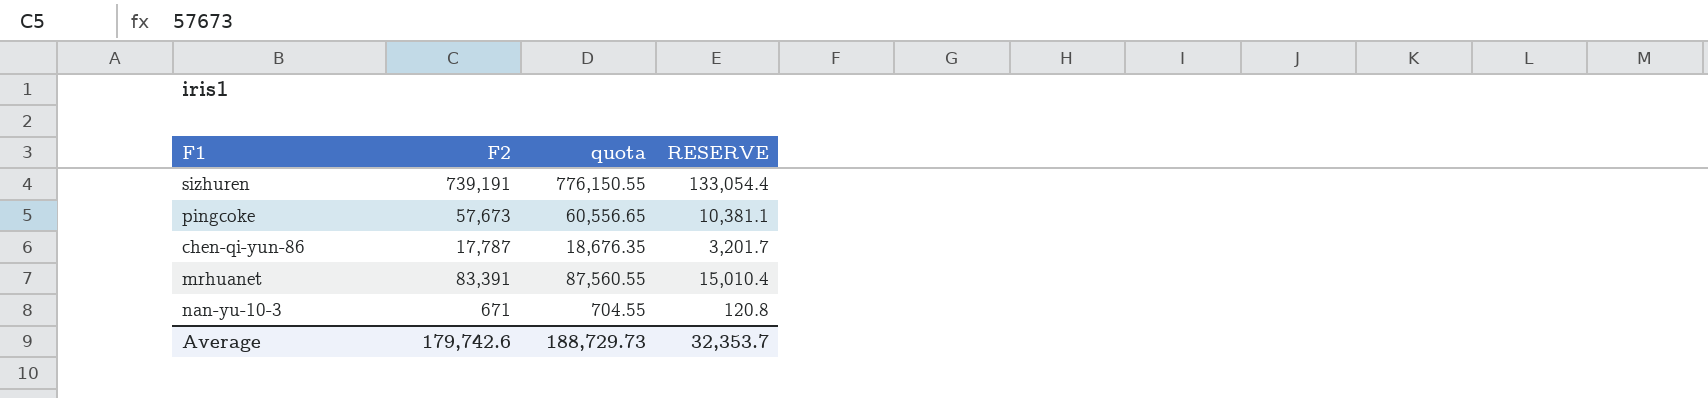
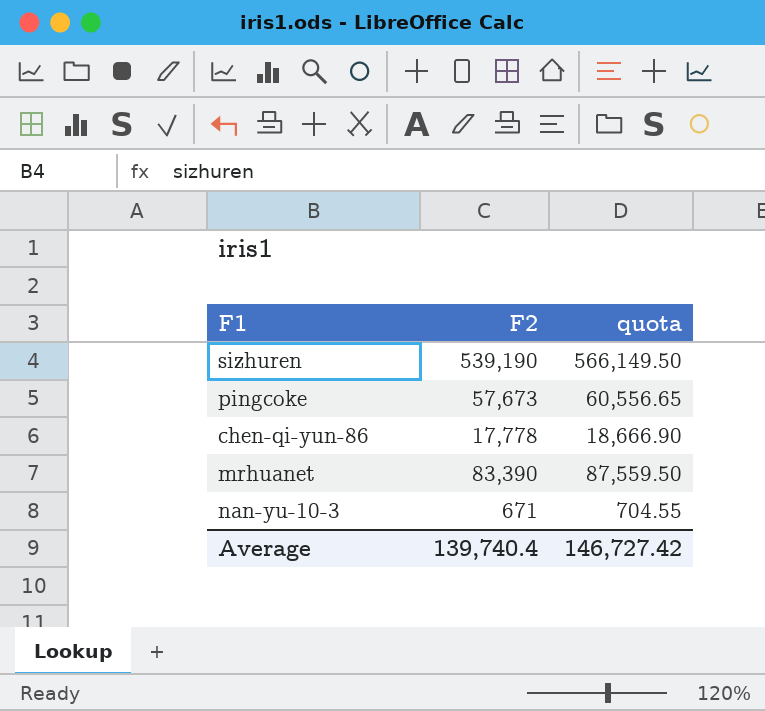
column RESERVE | formula: [F2] * 0.18 -> none
sizhuren | F2: 739,191 -> 539,190
sizhuren | quota: 776,150.55 -> 566,149.50
chen-qi-yun-86 | F2: 17,787 -> 17,778
chen-qi-yun-86 | quota: 18,676.35 -> 18,666.90
mrhuanet | F2: 83,391 -> 83,390
mrhuanet | quota: 87,560.55 -> 87,559.50
Average | F2: 179,742.6 -> 139,740.4
Average | quota: 188,729.73 -> 146,727.42

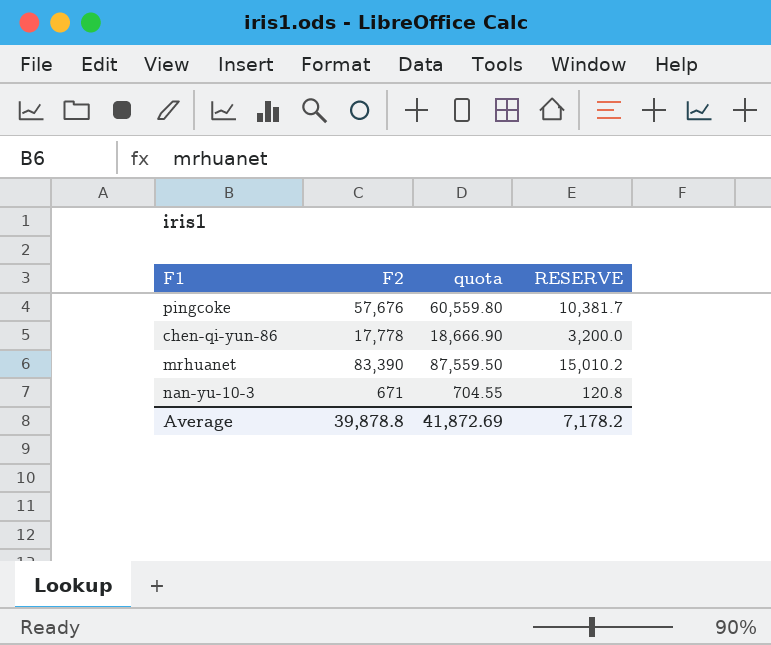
column RESERVE | formula: none -> [F2] * 0.18
row sizhuren: 539,190 | 566,149.50 -> none
pingcoke | F2: 57,673 -> 57,676
pingcoke | quota: 60,556.65 -> 60,559.80
Average | F2: 139,740.4 -> 39,878.8
Average | quota: 146,727.42 -> 41,872.69

